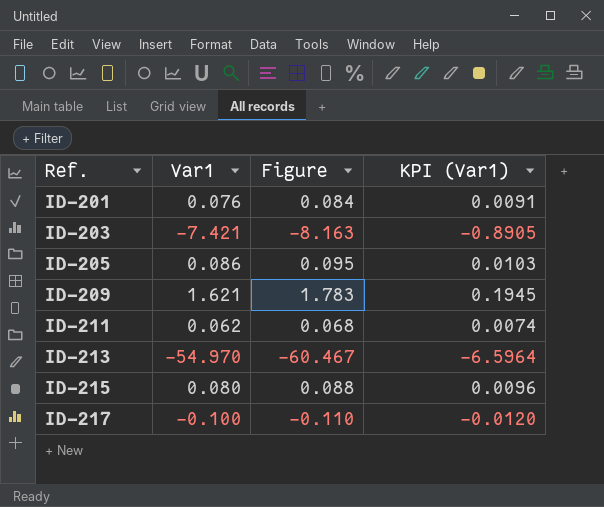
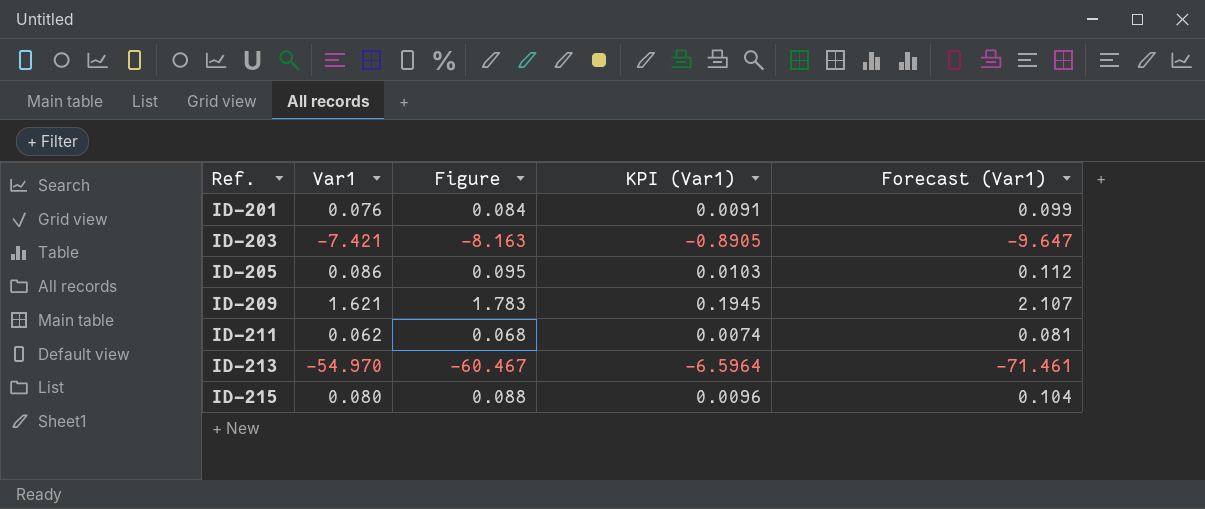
column Forecast (Var1) | formula: none -> [Var1] * 1.3
row ID-217: -0.100 | -0.110 | -0.0120 -> none

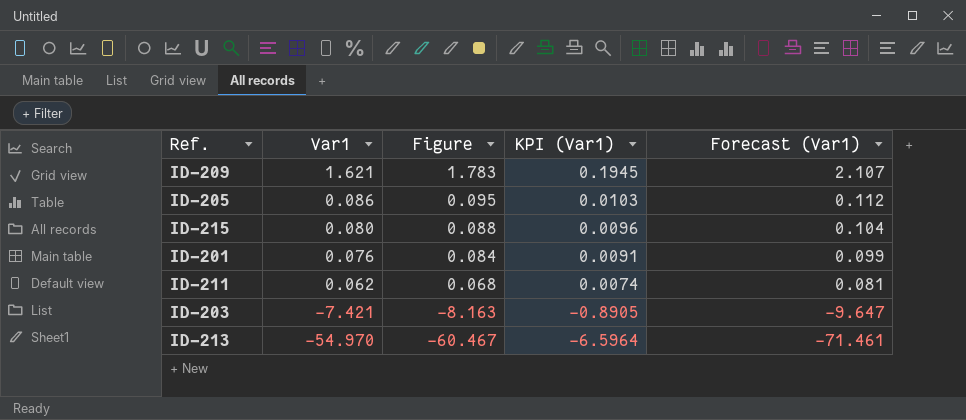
row order: Ref. ascending -> Var1 descending

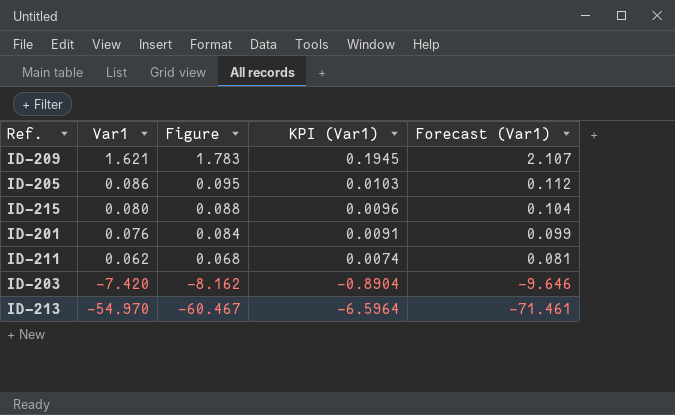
ID-203 | Var1: -7.421 -> -7.420
ID-203 | Figure: -8.163 -> -8.162
ID-203 | KPI (Var1): -0.8905 -> -0.8904
ID-203 | Forecast (Var1): -9.647 -> -9.646

